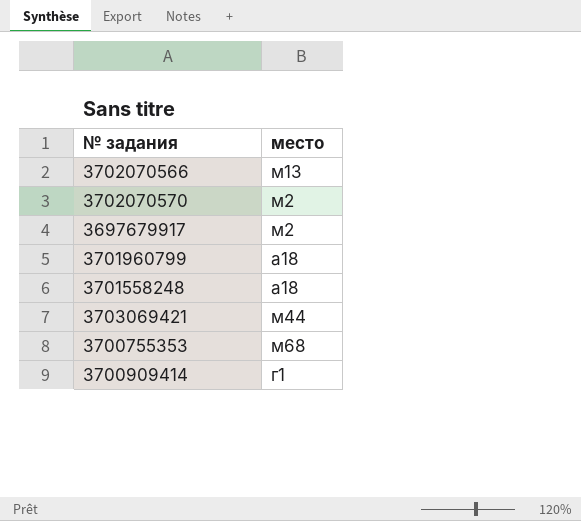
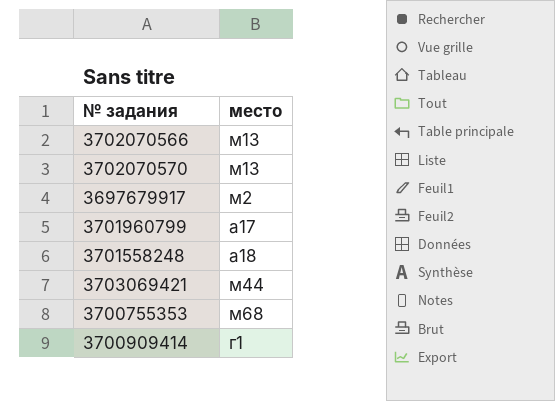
3702070570 | место: м2 -> м13
3701960799 | место: а18 -> а17

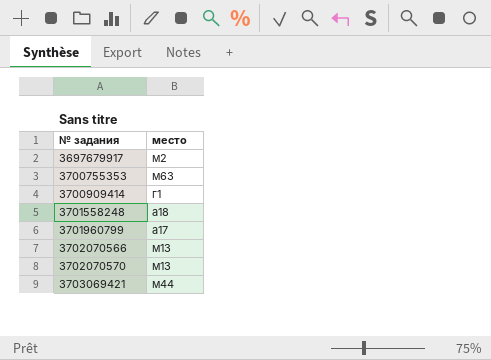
row order: none -> № задания ascending
3700755353 | место: м68 -> м63

